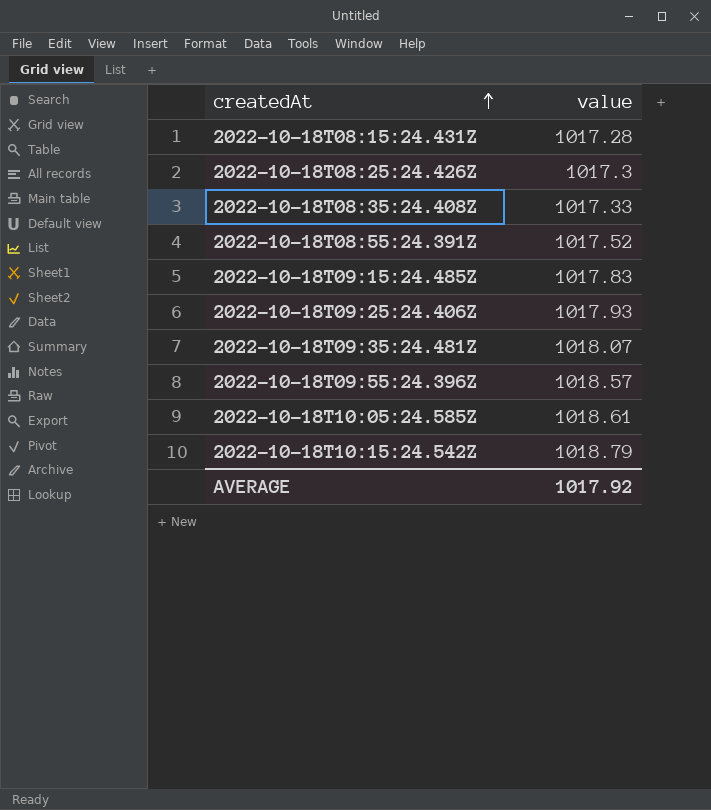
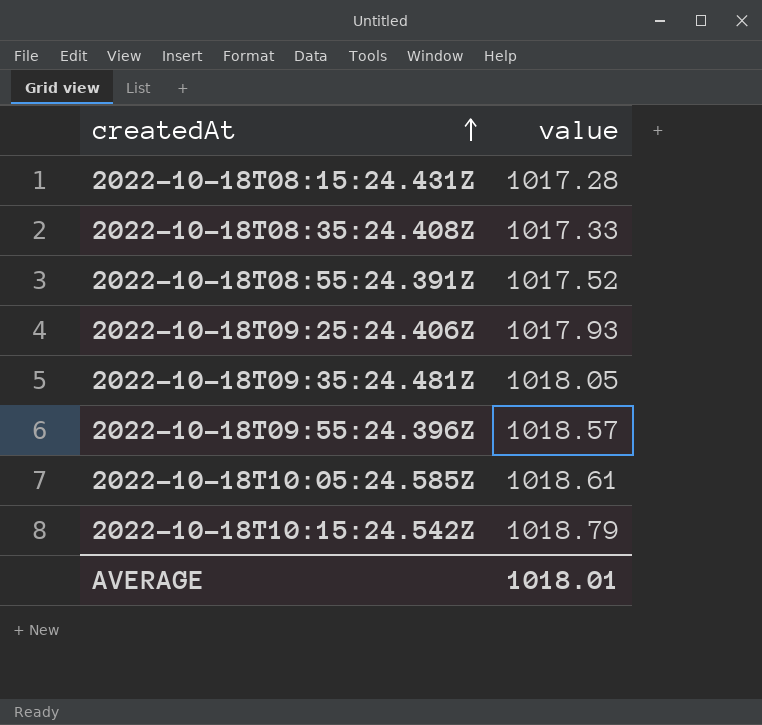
row 2022-10-18T08:25:24.426Z: 1017.3 -> none
row 2022-10-18T09:15:24.485Z: 1017.83 -> none
2022-10-18T09:35:24.481Z | value: 1018.07 -> 1018.05
AVERAGE | value: 1017.92 -> 1018.01

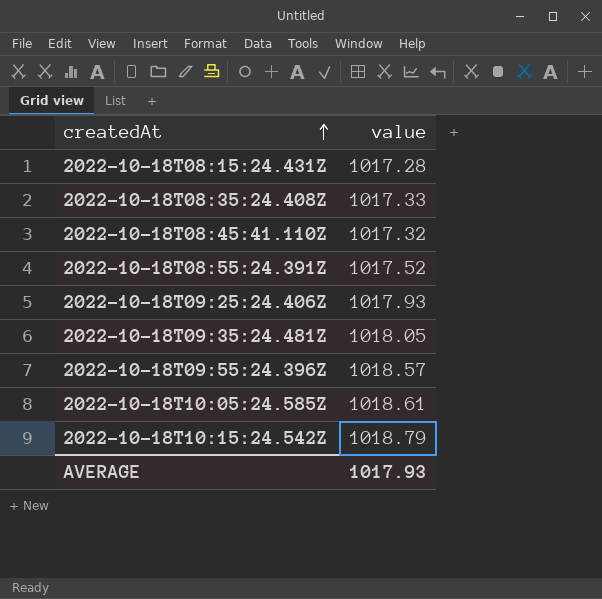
row 2022-10-18T08:45:41.110Z: none -> 1017.32
AVERAGE | value: 1018.01 -> 1017.93

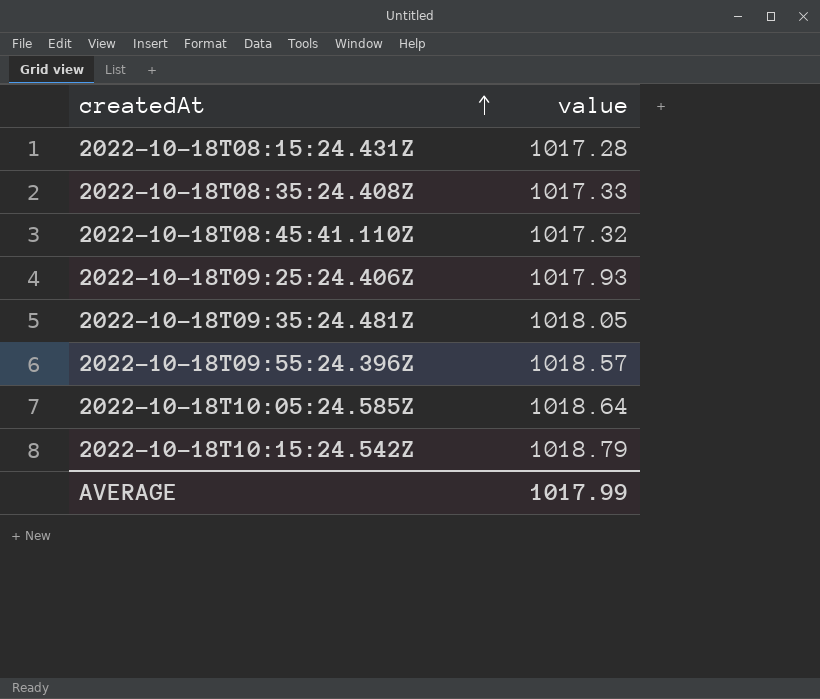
row 2022-10-18T08:55:24.391Z: 1017.52 -> none
2022-10-18T10:05:24.585Z | value: 1018.61 -> 1018.64
AVERAGE | value: 1017.93 -> 1017.99

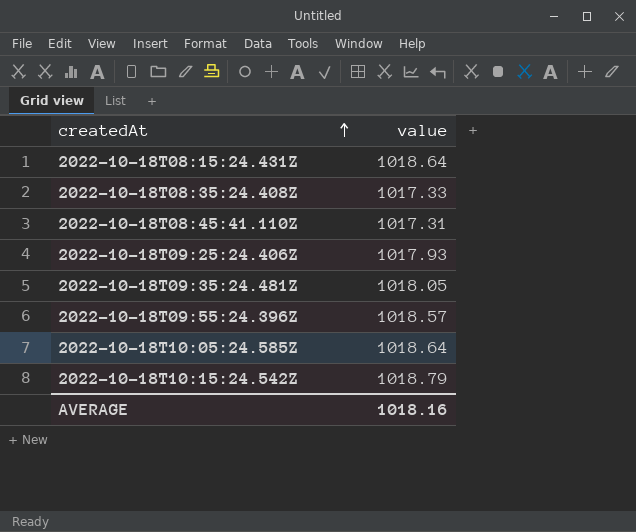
2022-10-18T08:15:24.431Z | value: 1017.28 -> 1018.64
2022-10-18T08:45:41.110Z | value: 1017.32 -> 1017.31
AVERAGE | value: 1017.99 -> 1018.16

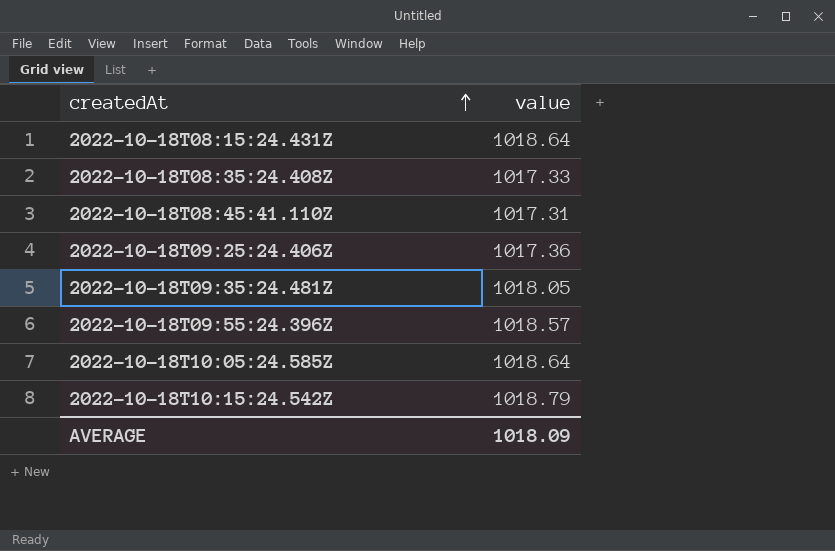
2022-10-18T09:25:24.406Z | value: 1017.93 -> 1017.36
AVERAGE | value: 1018.16 -> 1018.09

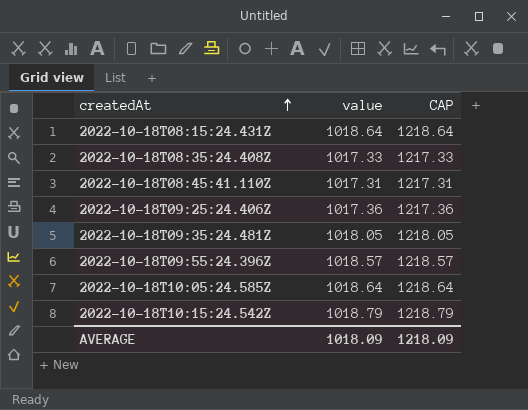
column CAP | formula: none -> [value] + 200

